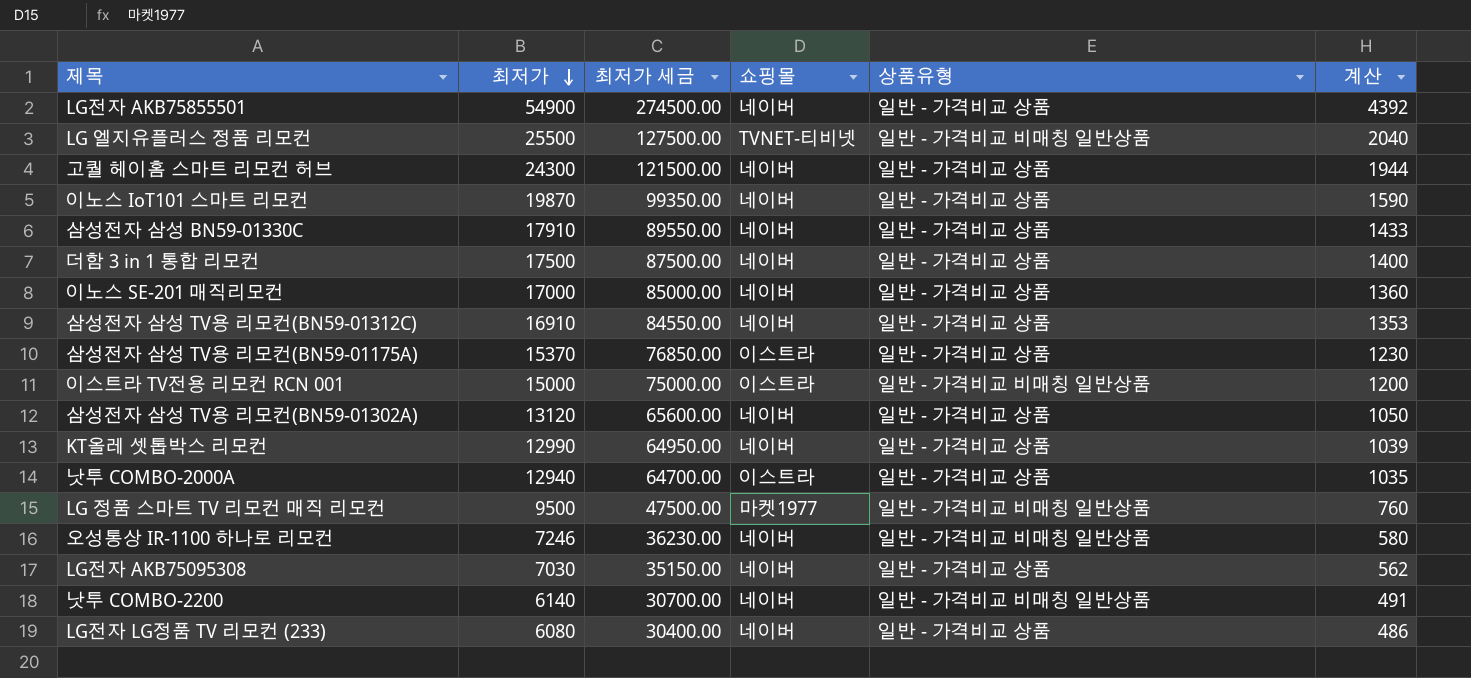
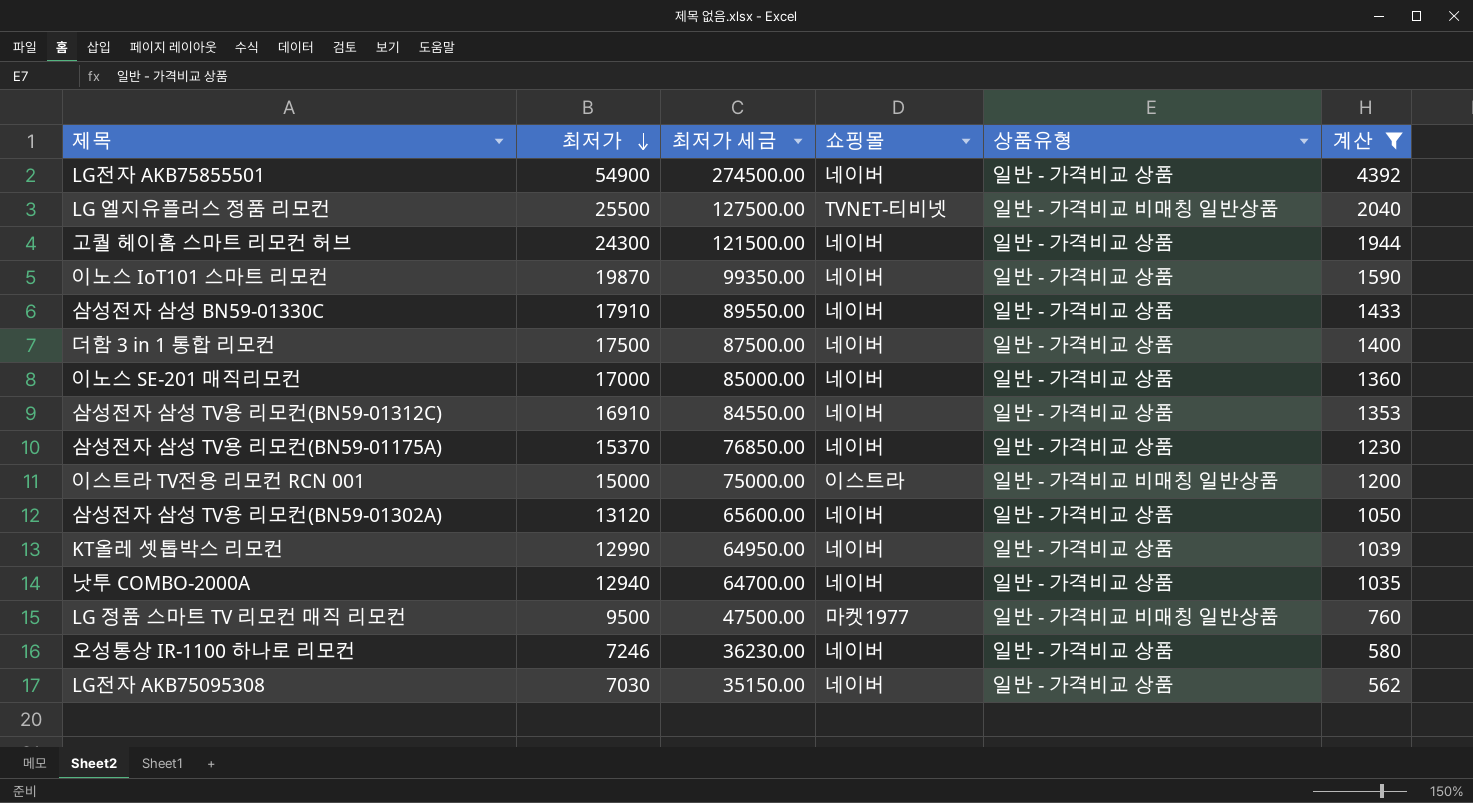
filter: none -> 계산 >= 562
삼성전자 삼성 TV용 리모컨(BN59-01175A) | 쇼핑몰: 이스트라 -> 네이버
낫투 COMBO-2000A | 쇼핑몰: 이스트라 -> 네이버
오성통상 IR-1100 하나로 리모컨 | 상품유형: 일반 - 가격비교 비매칭 일반상품 -> 일반 - 가격비교 상품

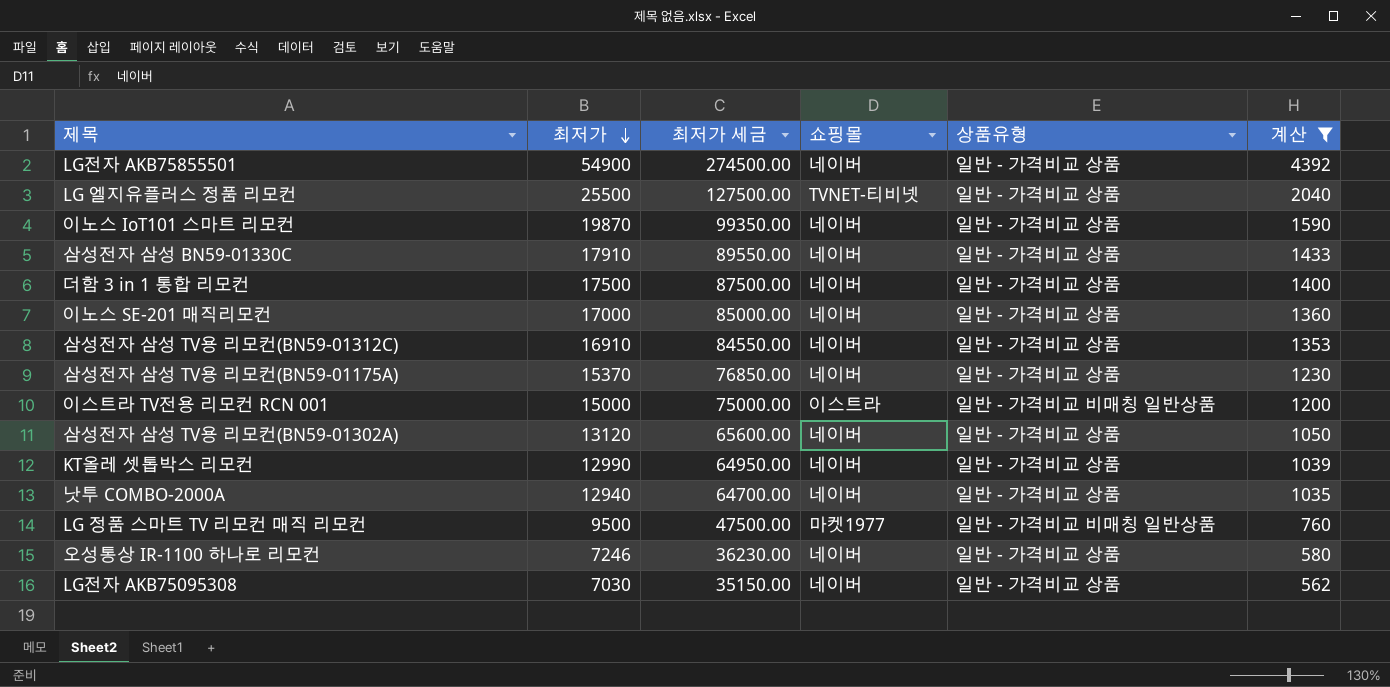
row 고퀄 헤이홈 스마트 리모컨 허브: 24300 | 121500.00 | 네이버 | 일반 - 가격비교 상품 | 1944 -> none
LG 엘지유플러스 정품 리모컨 | 상품유형: 일반 - 가격비교 비매칭 일반상품 -> 일반 - 가격비교 상품

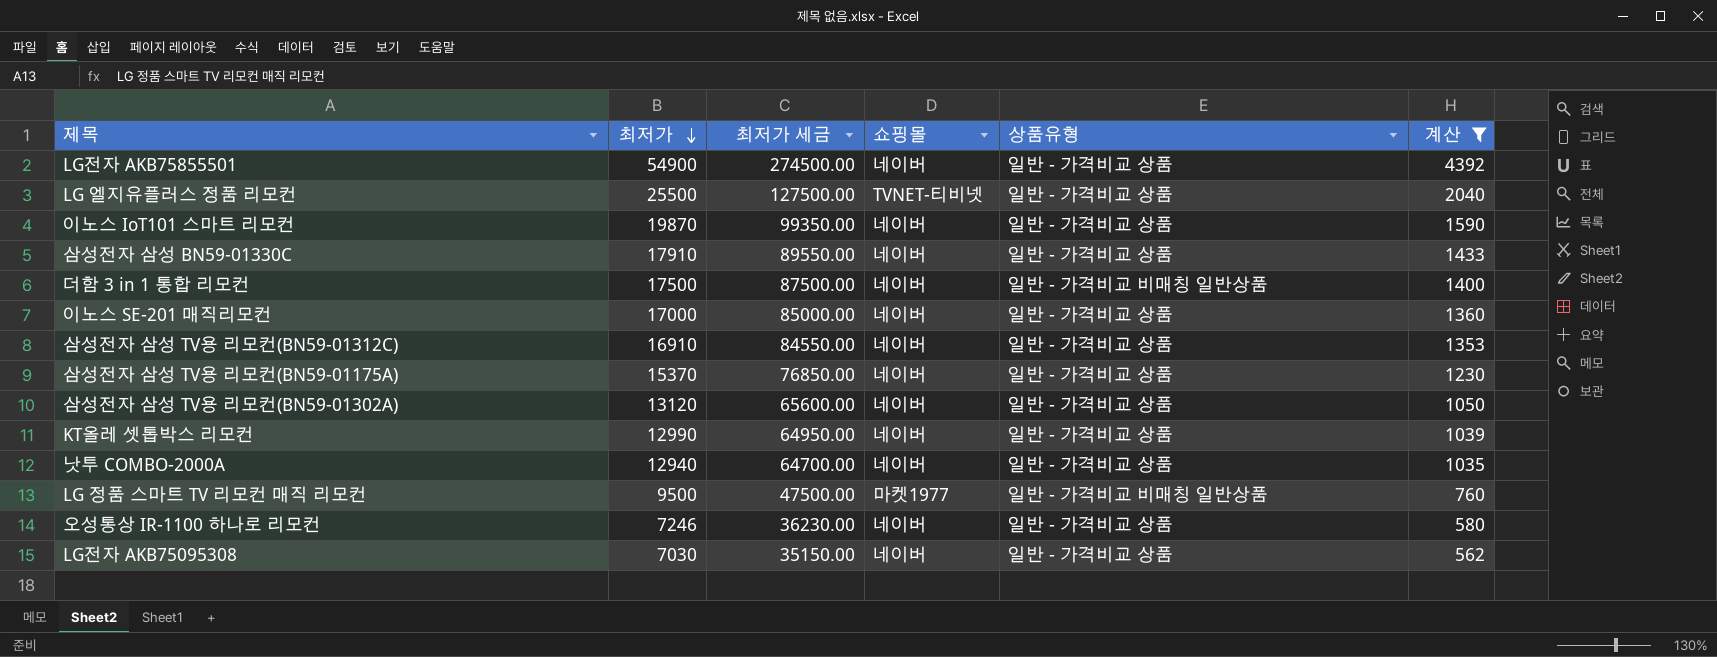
row 이스트라 TV전용 리모컨 RCN 001: 15000 | 75000.00 | 이스트라 | 일반 - 가격비교 비매칭 일반상품 | 1200 -> none
더함 3 in 1 통합 리모컨 | 상품유형: 일반 - 가격비교 상품 -> 일반 - 가격비교 비매칭 일반상품

